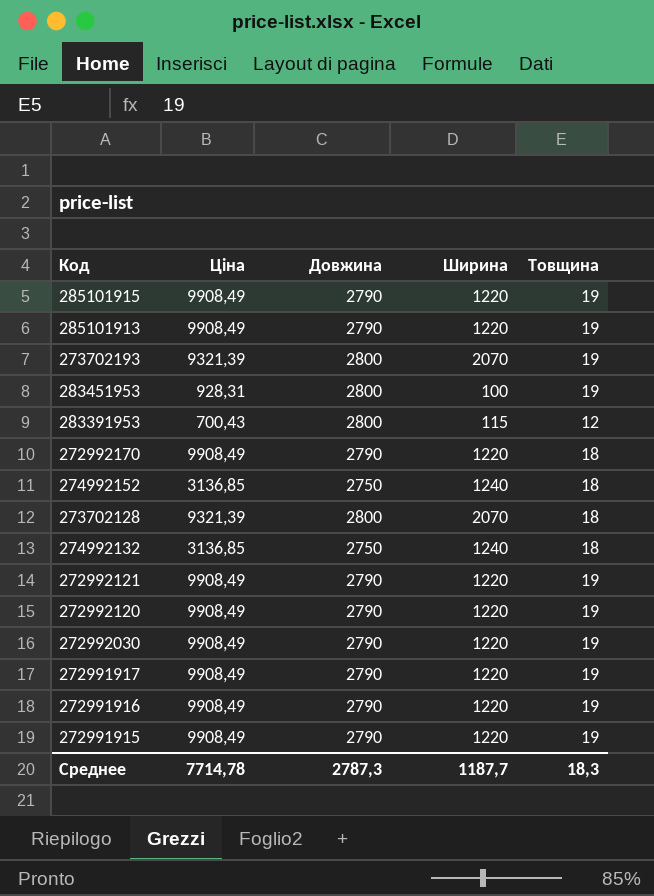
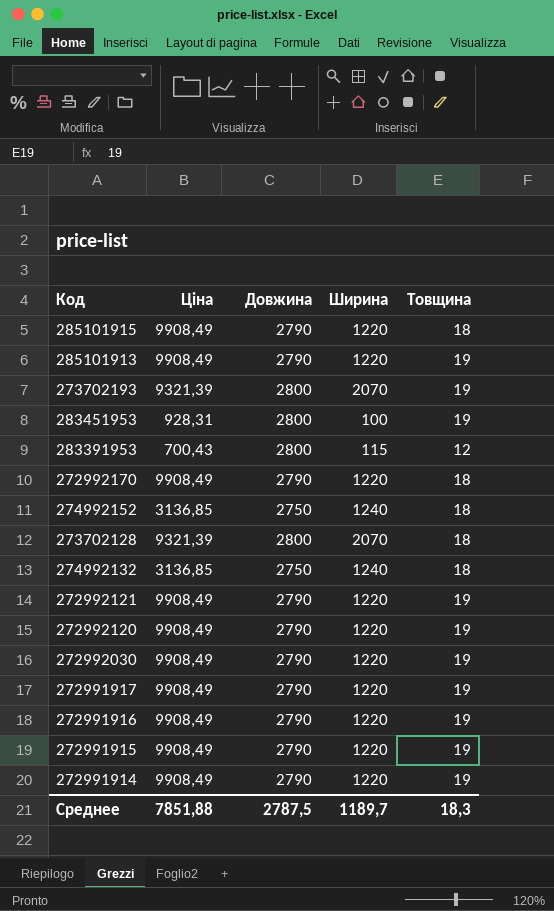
285101915 | Товщина: 19 -> 18
row 272991914: none -> 9908,49 | 2790 | 1220 | 19
Среднее | Ціна: 7714,78 -> 7851,88
Среднее | Довжина: 2787,3 -> 2787,5
Среднее | Ширина: 1187,7 -> 1189,7

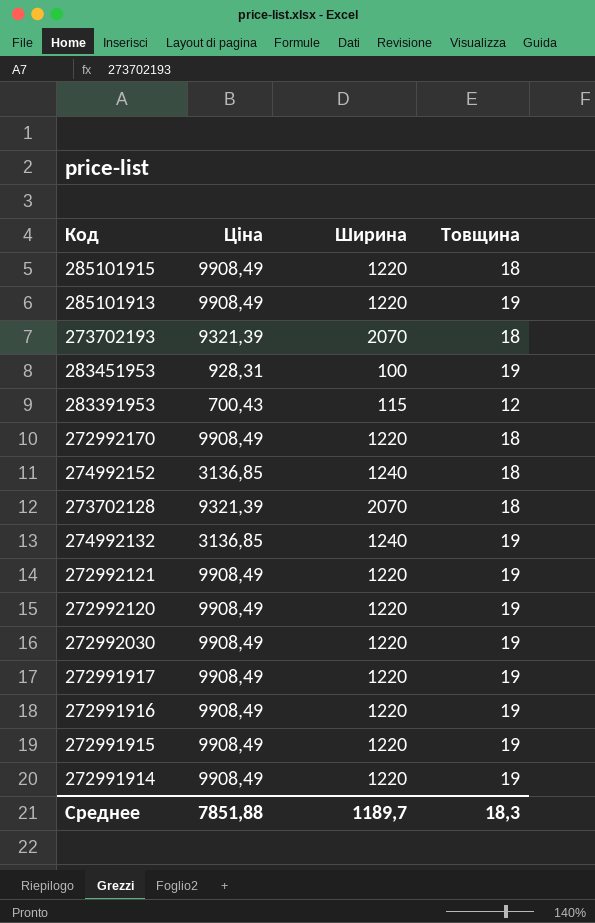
column Довжина | position: 3 -> none
273702193 | Товщина: 19 -> 18
274992132 | Товщина: 18 -> 19

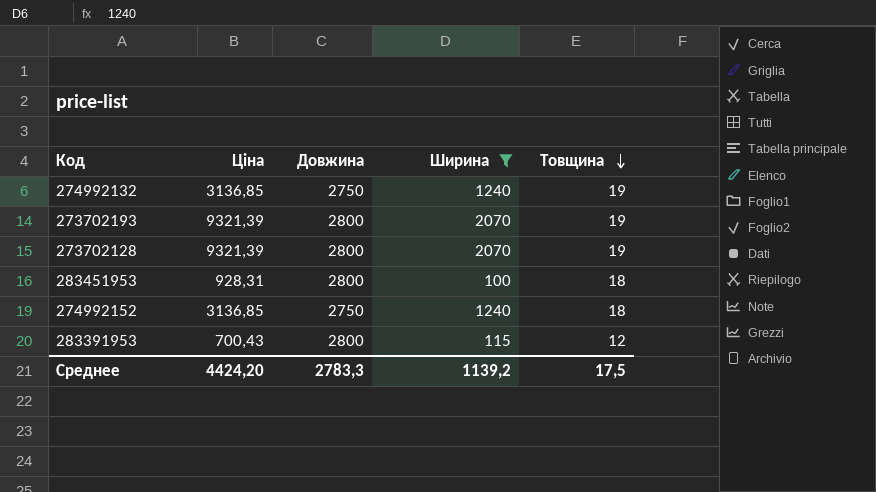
filter: none -> Ширина != 1220
row order: none -> Товщина descending
column Довжина | position: none -> 3
273702193 | Товщина: 18 -> 19
273702128 | Товщина: 18 -> 19
283451953 | Товщина: 19 -> 18
Среднее | Ціна: 7851,88 -> 4424,20
Среднее | Ширина: 1189,7 -> 1139,2
Среднее | Товщина: 18,3 -> 17,5

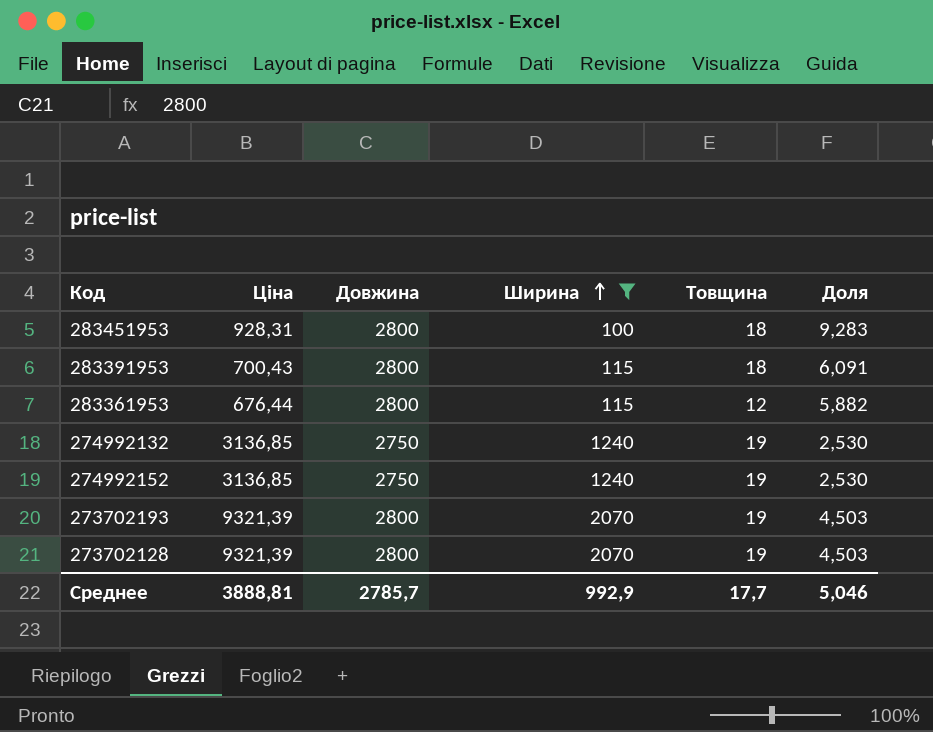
row order: Товщина descending -> Ширина ascending
column Доля | formula: none -> [Ціна] / [Ширина]
283391953 | Товщина: 12 -> 18
row 283361953: none -> 676,44 | 2800 | 115 | 12 | 5,882
274992152 | Товщина: 18 -> 19
Среднее | Ціна: 4424,20 -> 3888,81
Среднее | Довжина: 2783,3 -> 2785,7
Среднее | Ширина: 1139,2 -> 992,9
Среднее | Товщина: 17,5 -> 17,7

